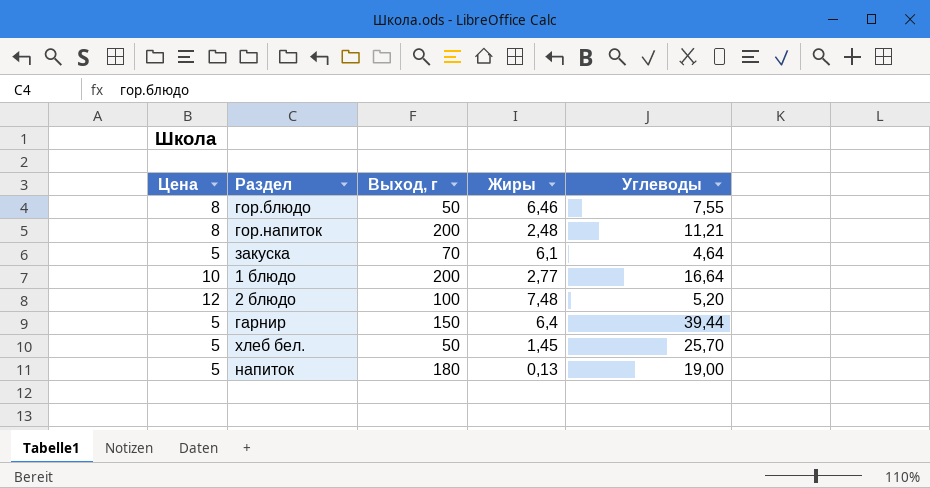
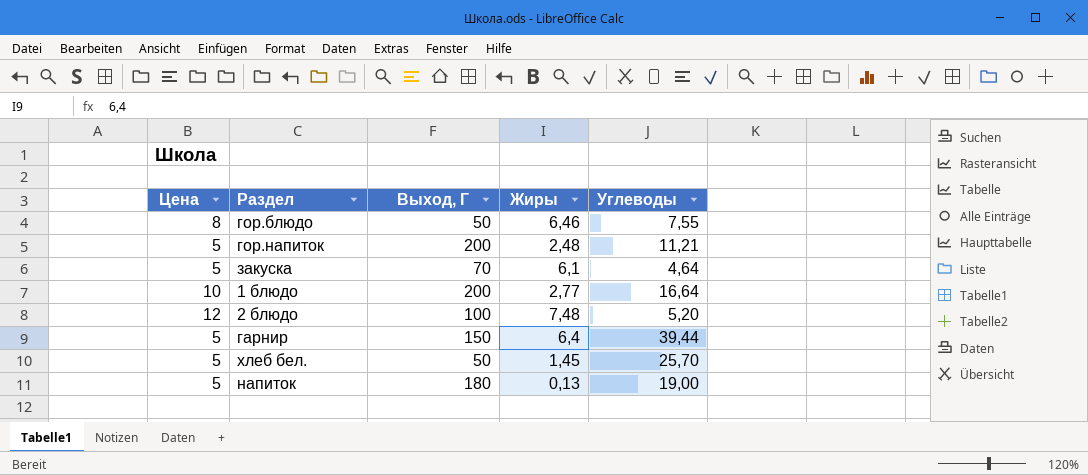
column name: Выход, г -> Выход, Г
гор.напиток | Цена: 8 -> 5

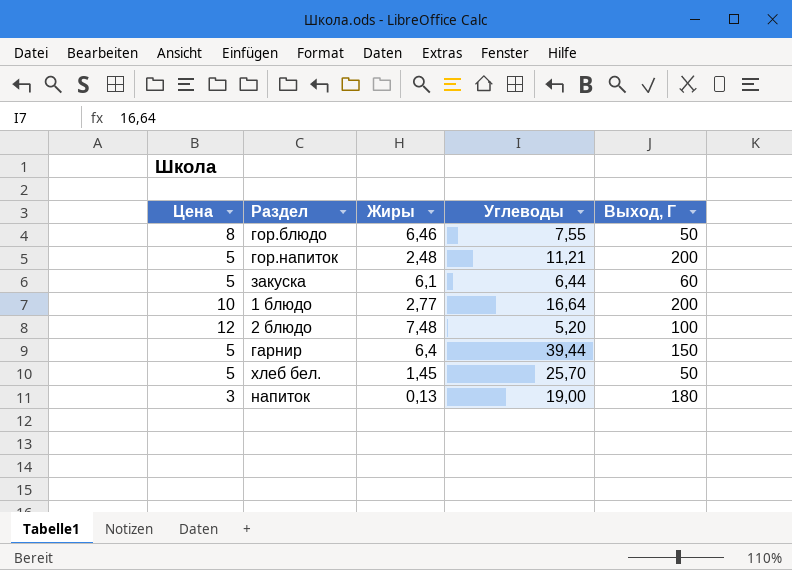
column Выход, Г | position: 3 -> 5
закуска | Углеводы: 4,64 -> 6,44
закуска | Выход, Г: 70 -> 60
напиток | Цена: 5 -> 3

